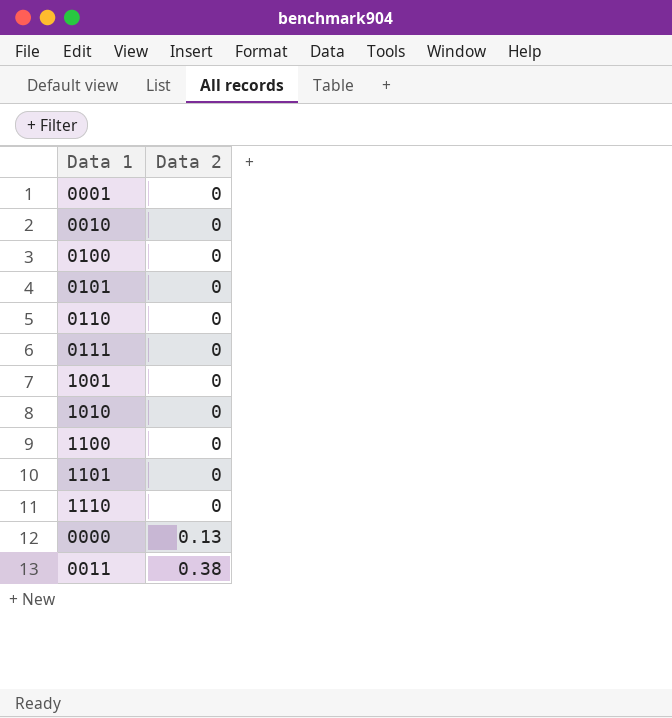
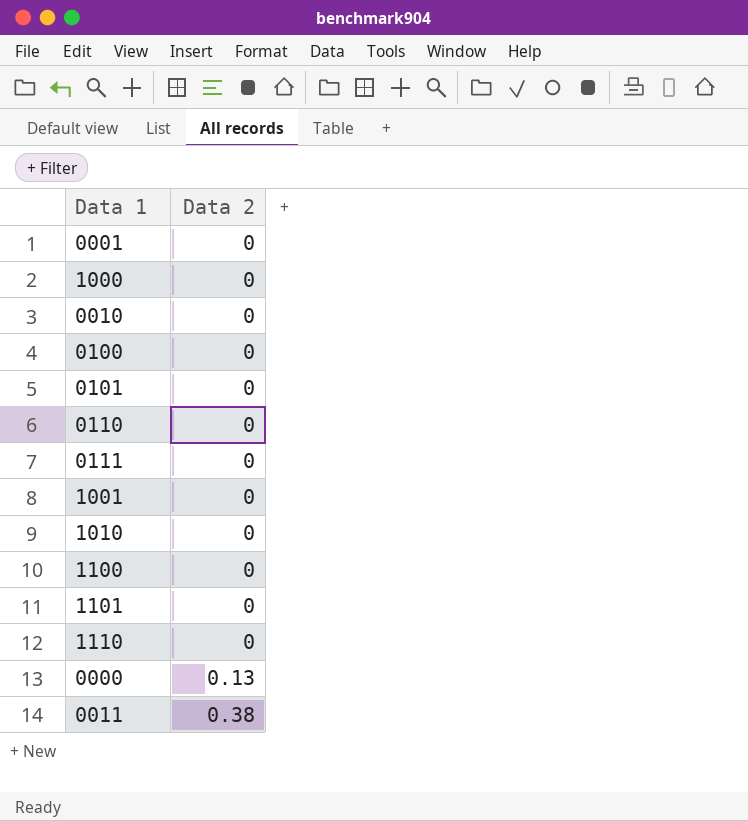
row 1000: none -> 0

